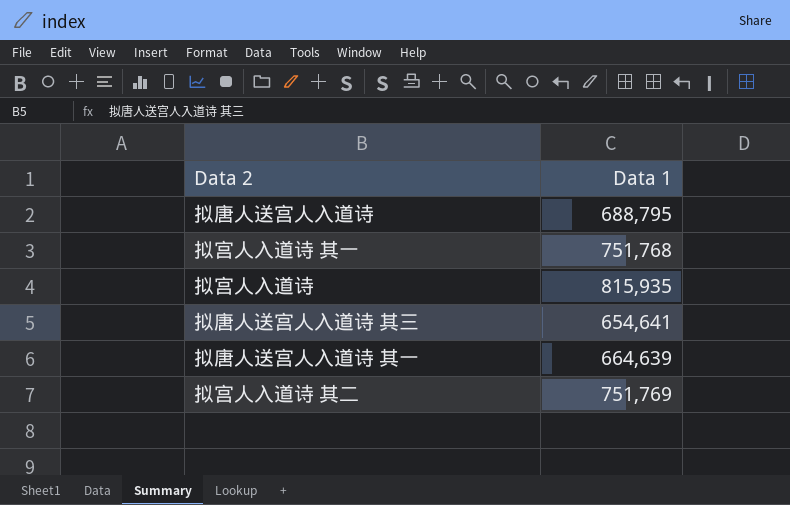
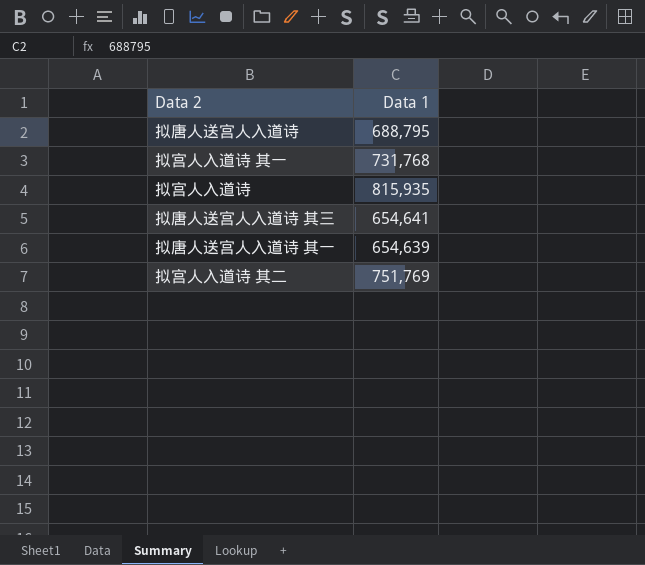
拟宫人入道诗 其一 | Data 1: 751,768 -> 731,768
拟唐人送宫人入道诗 其一 | Data 1: 664,639 -> 654,639

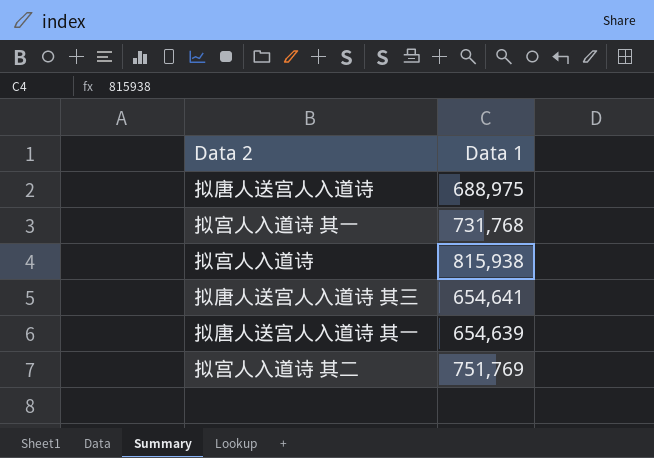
拟唐人送宫人入道诗 | Data 1: 688,795 -> 688,975
拟宫人入道诗 | Data 1: 815,935 -> 815,938

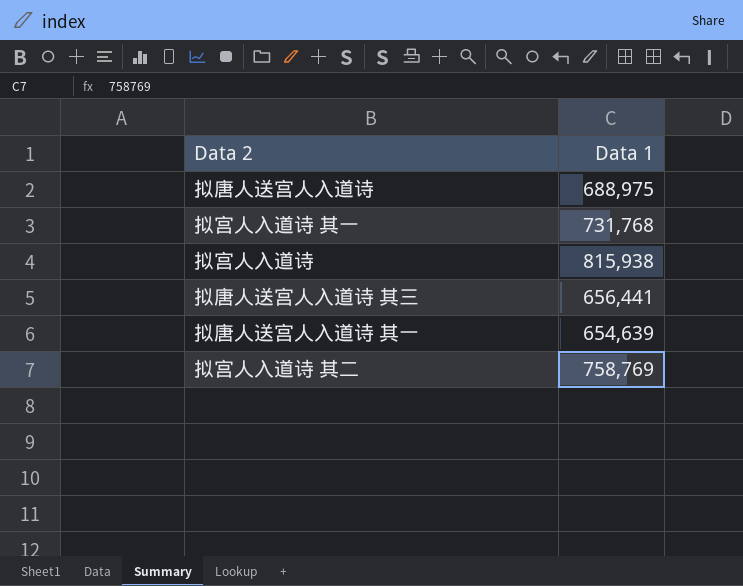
拟唐人送宫人入道诗 其三 | Data 1: 654,641 -> 656,441
拟宫人入道诗 其二 | Data 1: 751,769 -> 758,769

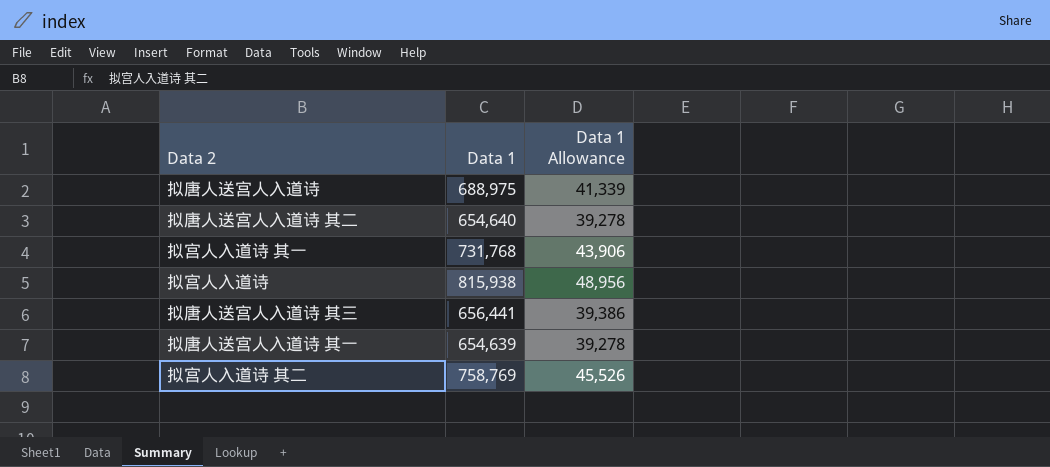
column Data 1 Allowance | formula: none -> [Data 1] * 0.06
row 拟唐人送宫人入道诗 其二: none -> 654,640 | 39,278

